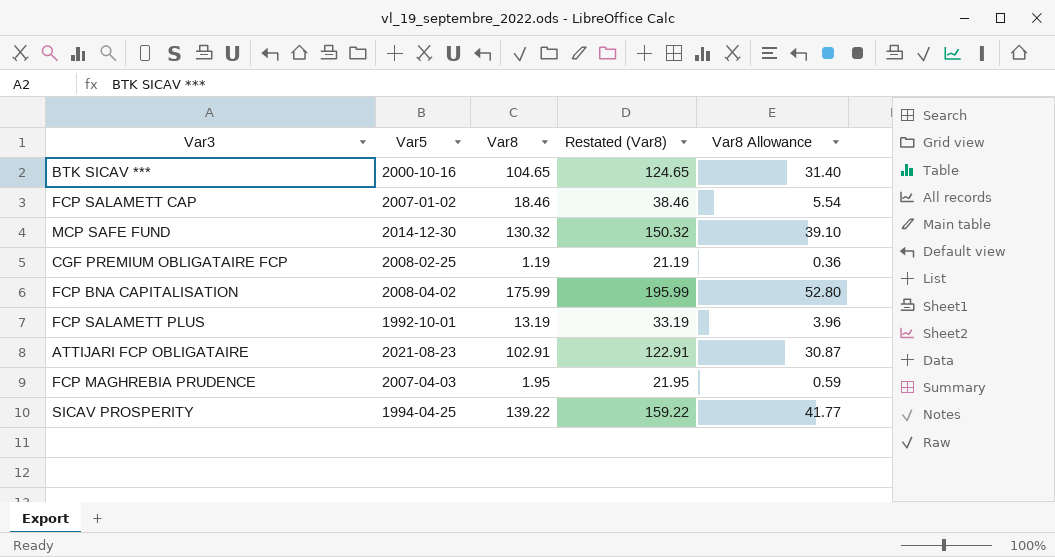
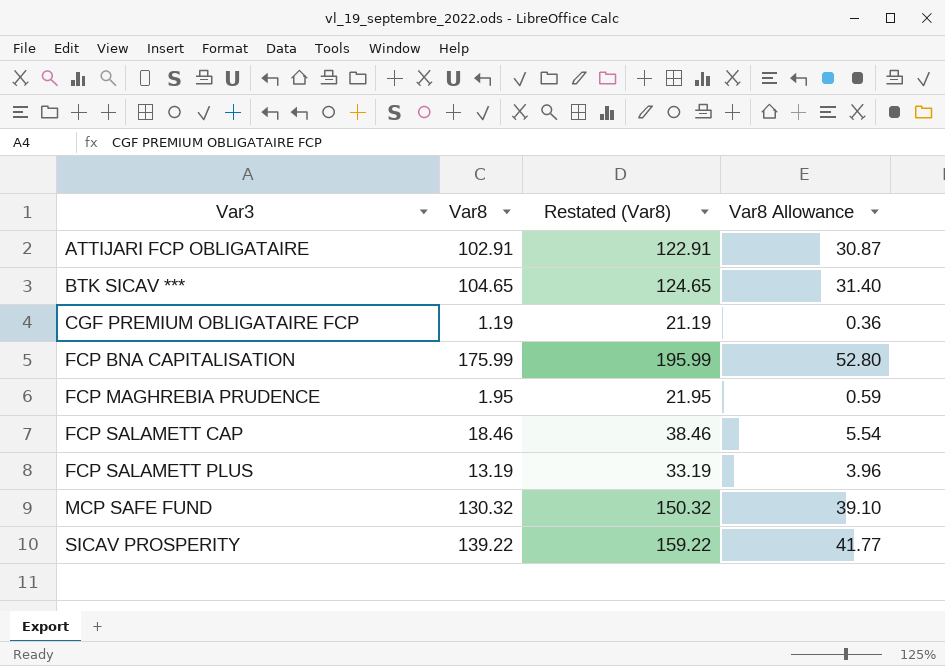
row order: none -> Var3 ascending
column Var5 | position: 2 -> none

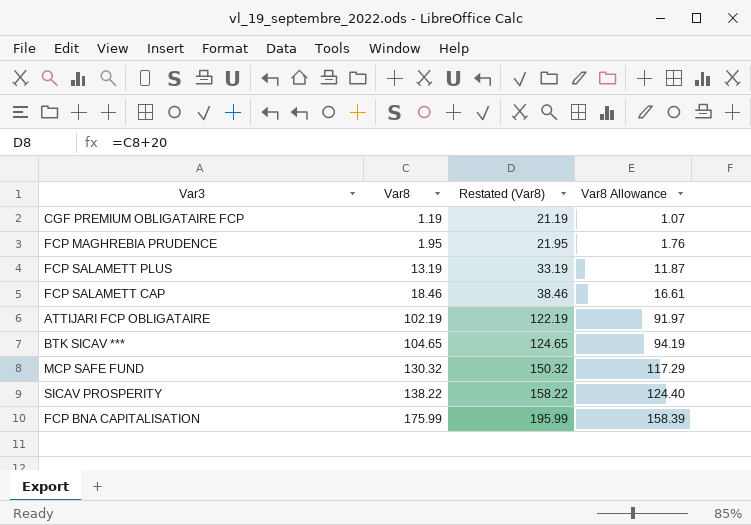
row order: Var3 ascending -> Var8 ascending
column Var8 Allowance | formula: [Var8] * 0.3 -> [Var8] * 0.9
ATTIJARI FCP OBLIGATAIRE | Var8: 102.91 -> 102.19
ATTIJARI FCP OBLIGATAIRE | Restated (Var8): 122.91 -> 122.19
SICAV PROSPERITY | Var8: 139.22 -> 138.22
SICAV PROSPERITY | Restated (Var8): 159.22 -> 158.22

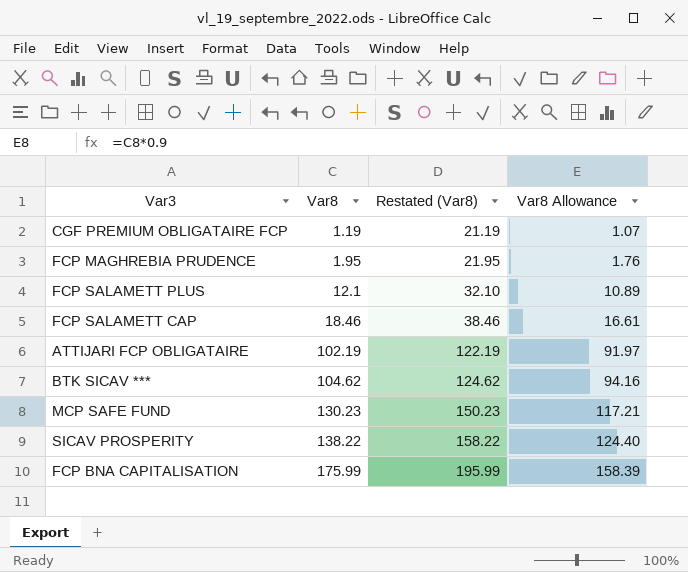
FCP SALAMETT PLUS | Var8: 13.19 -> 12.1
FCP SALAMETT PLUS | Restated (Var8): 33.19 -> 32.10
FCP SALAMETT PLUS | Var8 Allowance: 11.87 -> 10.89
BTK SICAV *** | Var8: 104.65 -> 104.62
BTK SICAV *** | Restated (Var8): 124.65 -> 124.62
BTK SICAV *** | Var8 Allowance: 94.19 -> 94.16
MCP SAFE FUND | Var8: 130.32 -> 130.23
MCP SAFE FUND | Restated (Var8): 150.32 -> 150.23
MCP SAFE FUND | Var8 Allowance: 117.29 -> 117.21

